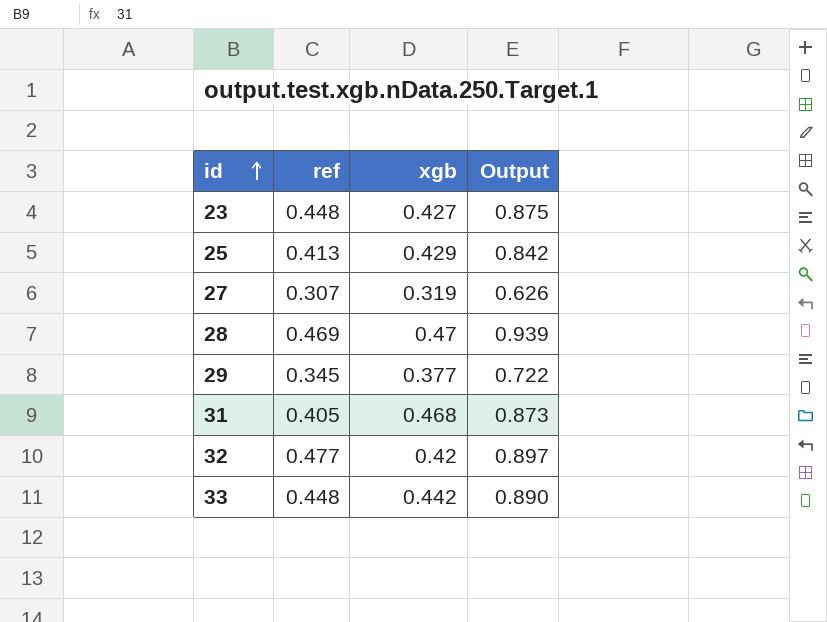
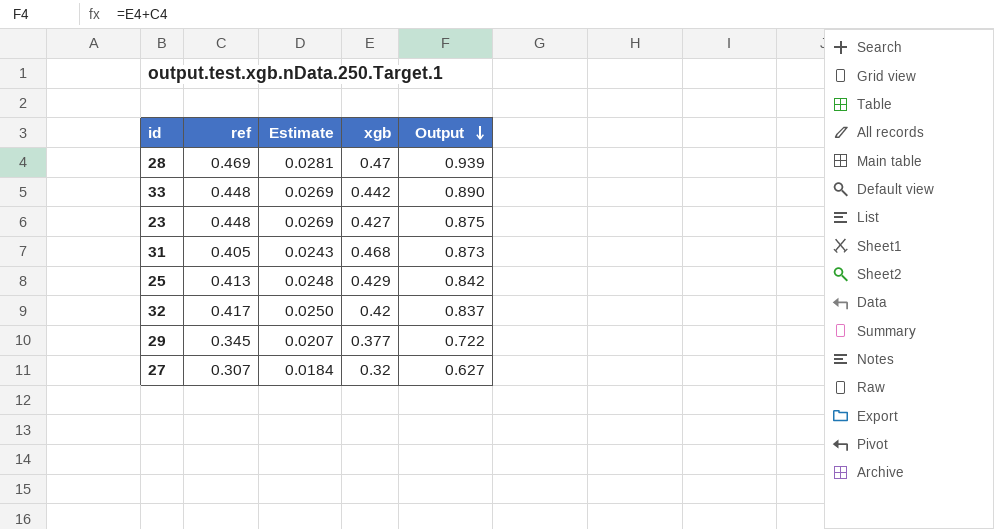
row order: id ascending -> Output descending
column Estimate | formula: none -> [ref] * 0.06
32 | ref: 0.477 -> 0.417
32 | Output: 0.897 -> 0.837
27 | xgb: 0.319 -> 0.32
27 | Output: 0.626 -> 0.627

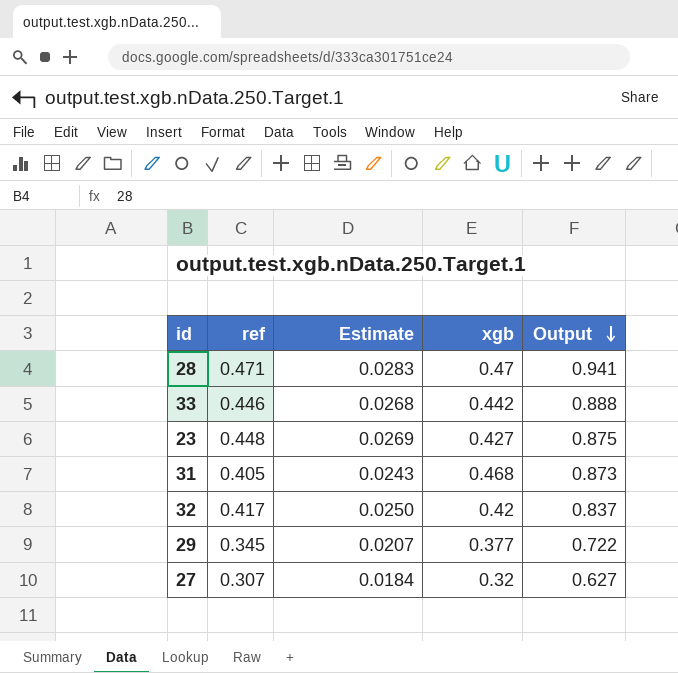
row 25: 0.413 | 0.0248 | 0.429 | 0.842 -> none
28 | ref: 0.469 -> 0.471
28 | Estimate: 0.0281 -> 0.0283
28 | Output: 0.939 -> 0.941
33 | ref: 0.448 -> 0.446
33 | Estimate: 0.0269 -> 0.0268
33 | Output: 0.890 -> 0.888

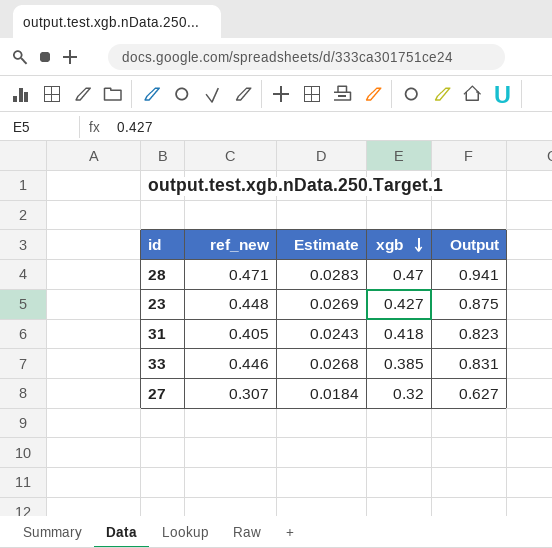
row order: Output descending -> xgb descending
column name: ref -> ref_new
row 32: 0.417 | 0.0250 | 0.42 | 0.837 -> none
row 29: 0.345 | 0.0207 | 0.377 | 0.722 -> none
31 | xgb: 0.468 -> 0.418
31 | Output: 0.873 -> 0.823
33 | xgb: 0.442 -> 0.385
33 | Output: 0.888 -> 0.831

